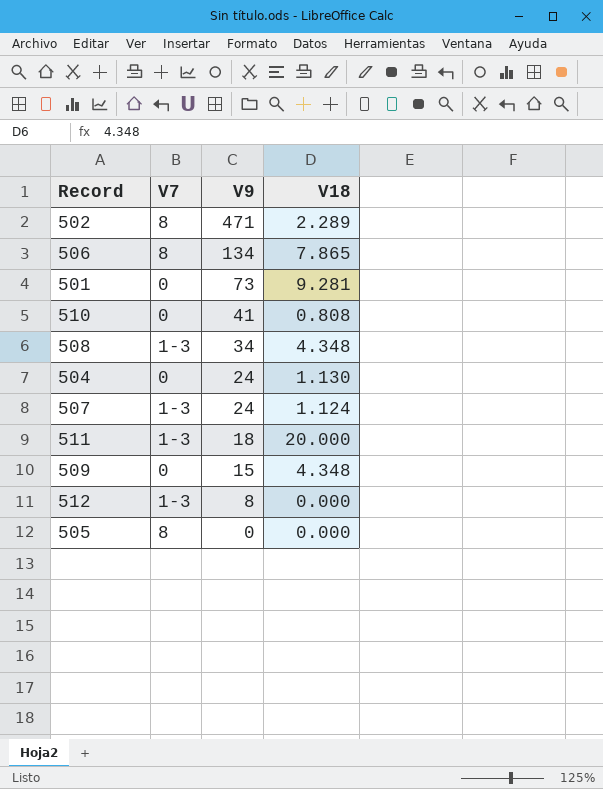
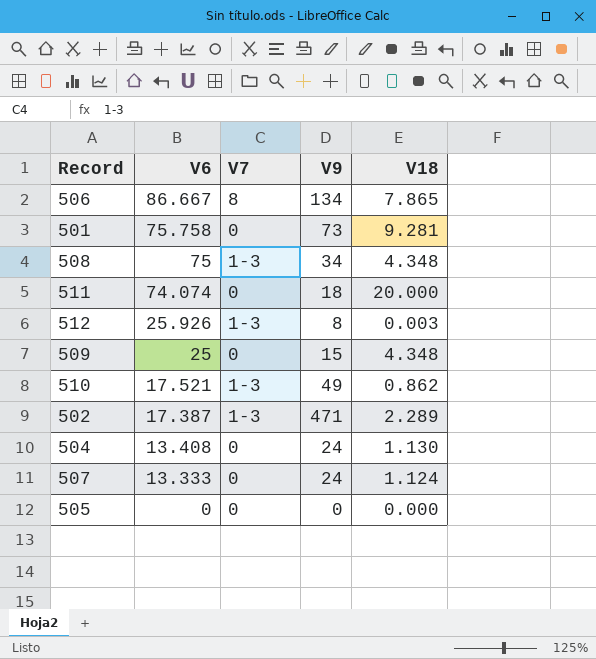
row order: V9 descending -> V6 descending
column V6 | position: none -> 2
511 | V7: 1-3 -> 0
512 | V18: 0.000 -> 0.003
510 | V7: 0 -> 1-3
510 | V9: 41 -> 49
510 | V18: 0.808 -> 0.862
502 | V7: 8 -> 1-3
507 | V7: 1-3 -> 0
505 | V7: 8 -> 0

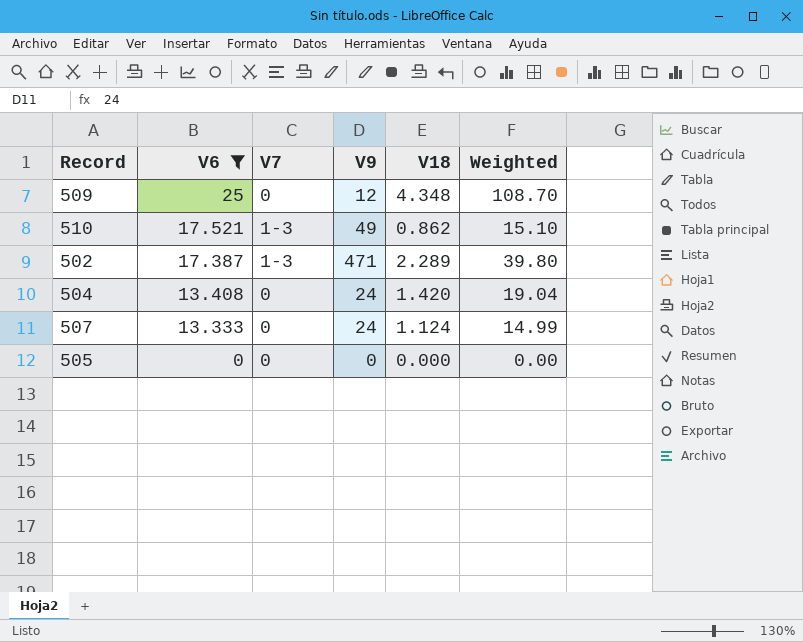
filter: none -> V6 <= 25
column Weighted | formula: none -> [V6] * [V18]
509 | V9: 15 -> 12
504 | V18: 1.130 -> 1.420

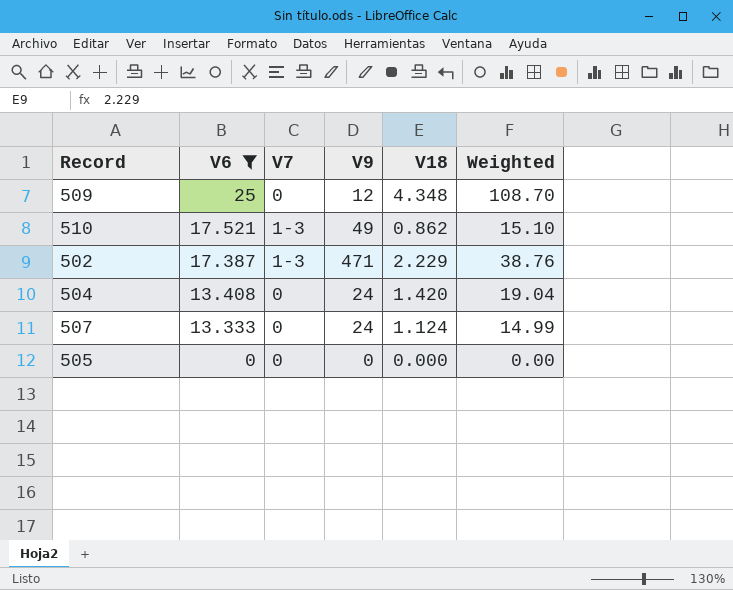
502 | V18: 2.289 -> 2.229
502 | Weighted: 39.80 -> 38.76

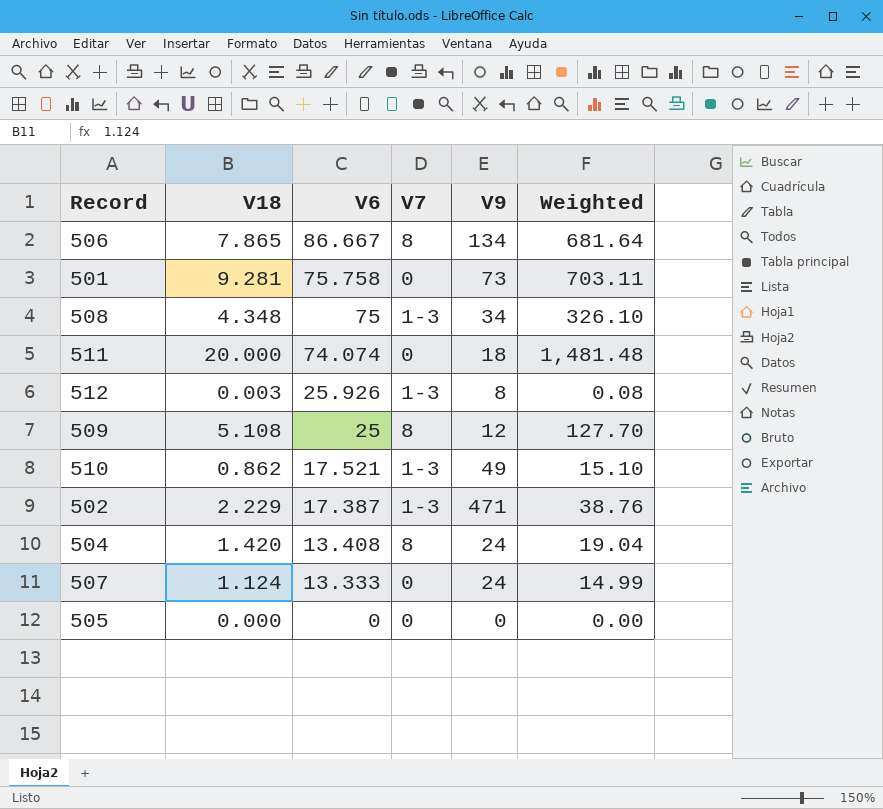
filter: V6 <= 25 -> none
column V18 | position: 5 -> 2
509 | V18: 4.348 -> 5.108
509 | V7: 0 -> 8
509 | Weighted: 108.70 -> 127.70
504 | V7: 0 -> 8

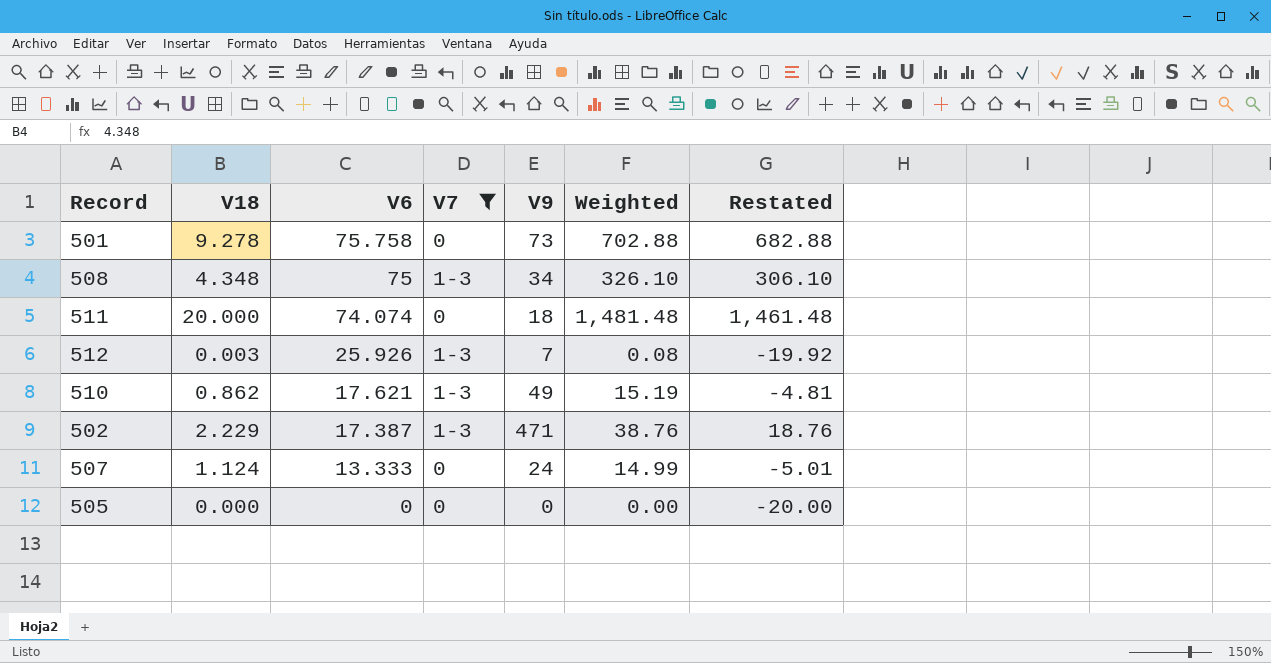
filter: none -> V7 != 8
column Restated | formula: none -> [Weighted] - 20
501 | V18: 9.281 -> 9.278
501 | Weighted: 703.11 -> 702.88
512 | V9: 8 -> 7
510 | V6: 17.521 -> 17.621
510 | Weighted: 15.10 -> 15.19

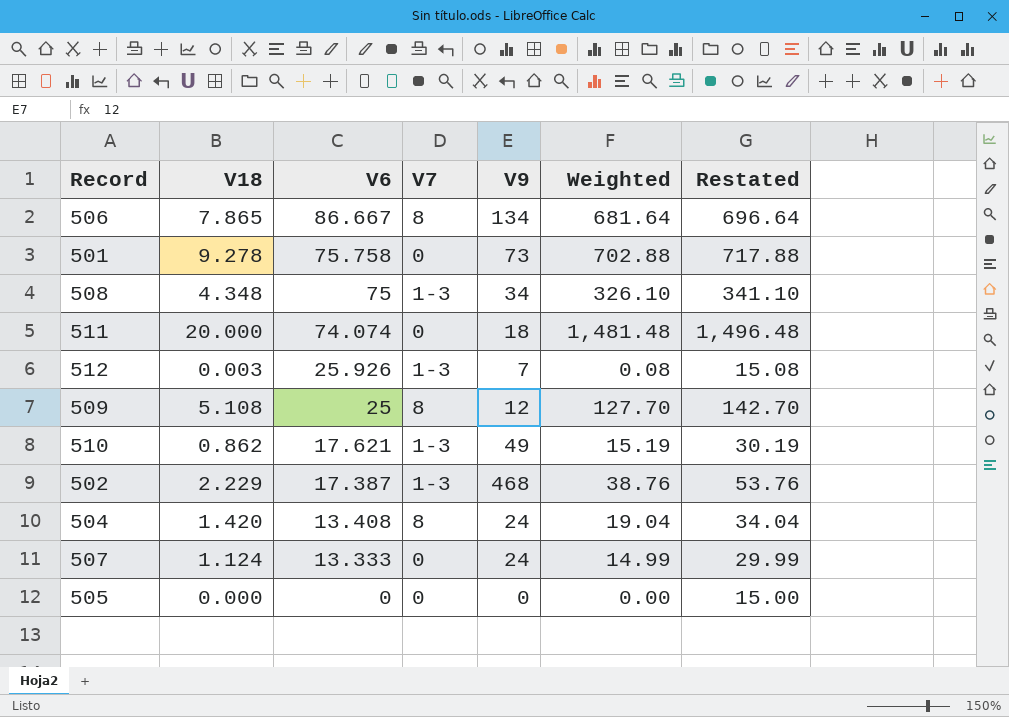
filter: V7 != 8 -> none
column Restated | formula: [Weighted] - 20 -> [Weighted] + 15
502 | V9: 471 -> 468

